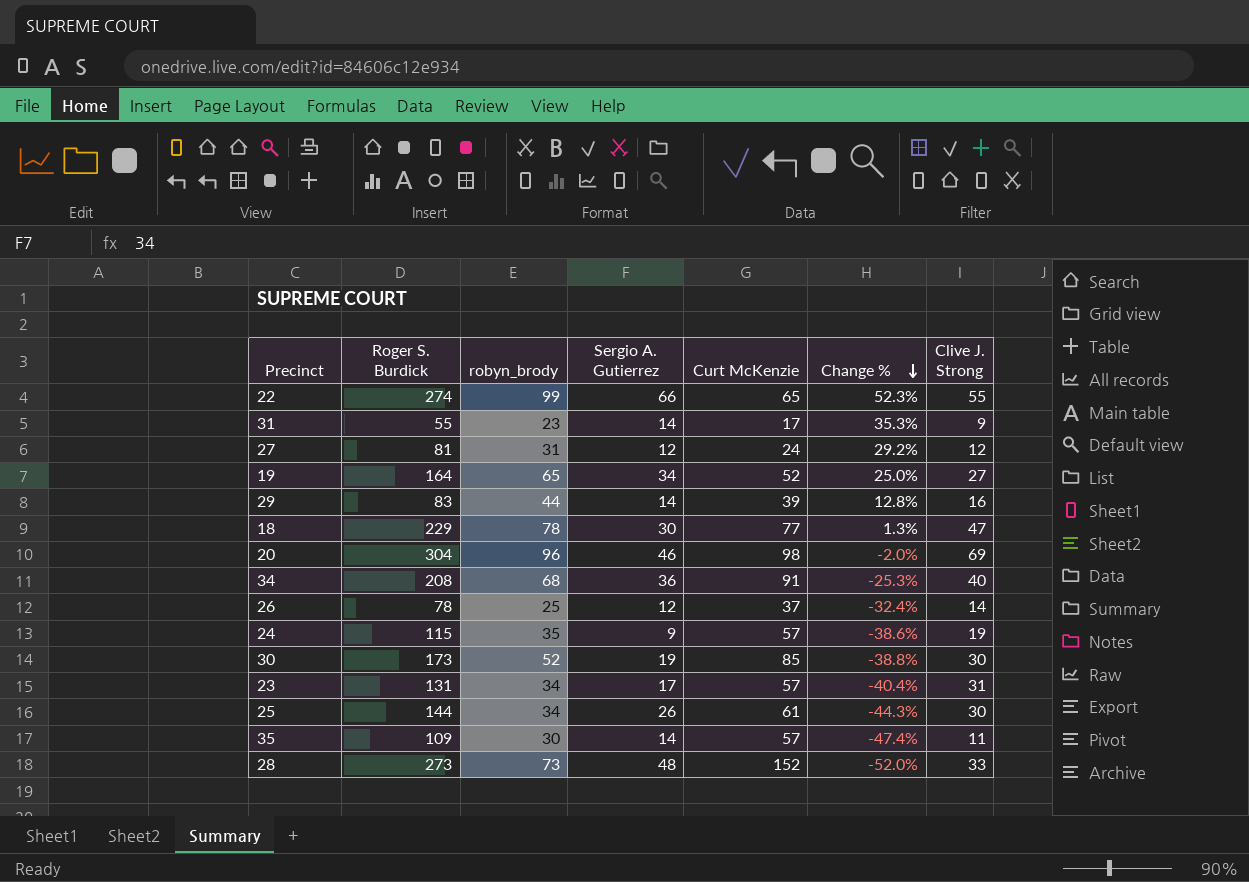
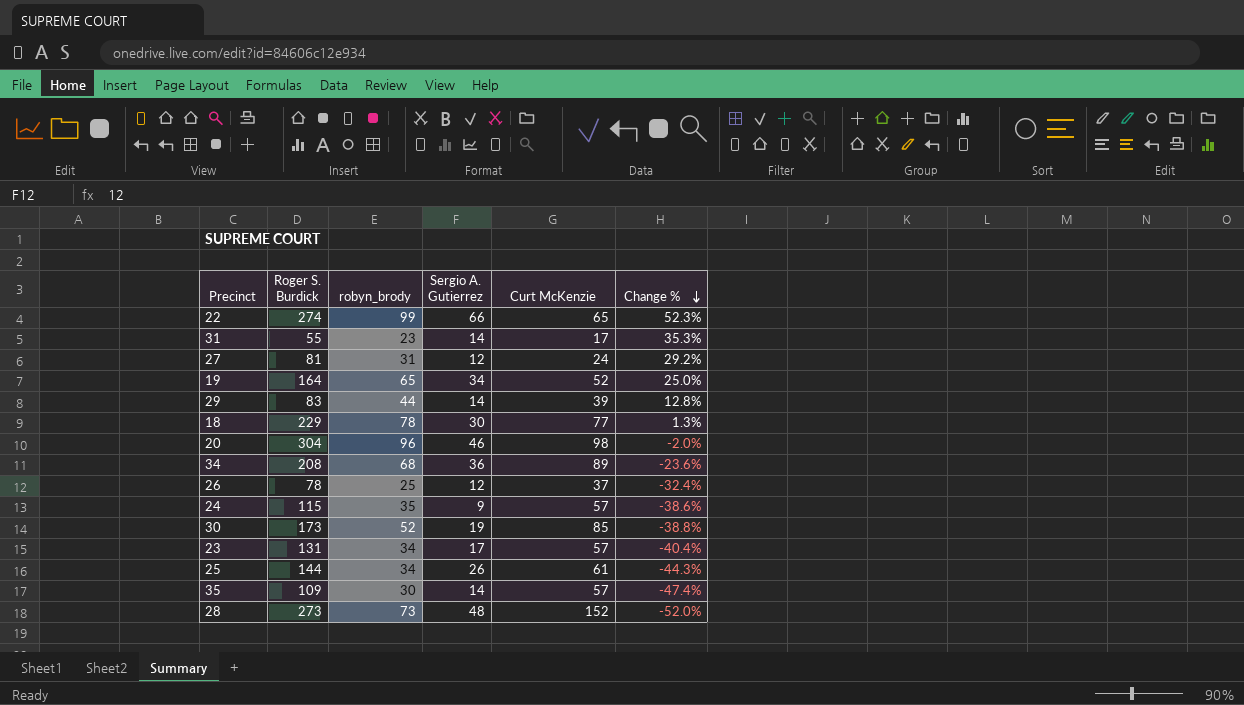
column Clive J. Strong | position: 7 -> none
34 | Curt McKenzie: 91 -> 89
34 | Change %: -25.3% -> -23.6%

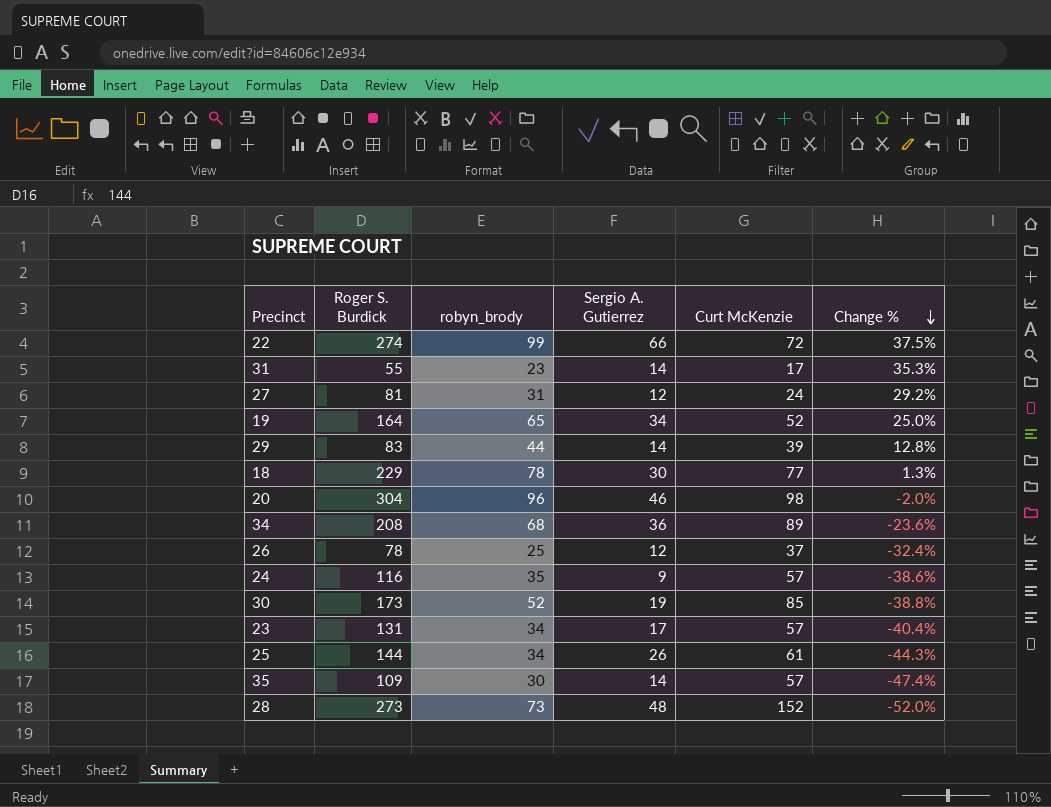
22 | Curt McKenzie: 65 -> 72
22 | Change %: 52.3% -> 37.5%
24 | Roger S. Burdick: 115 -> 116

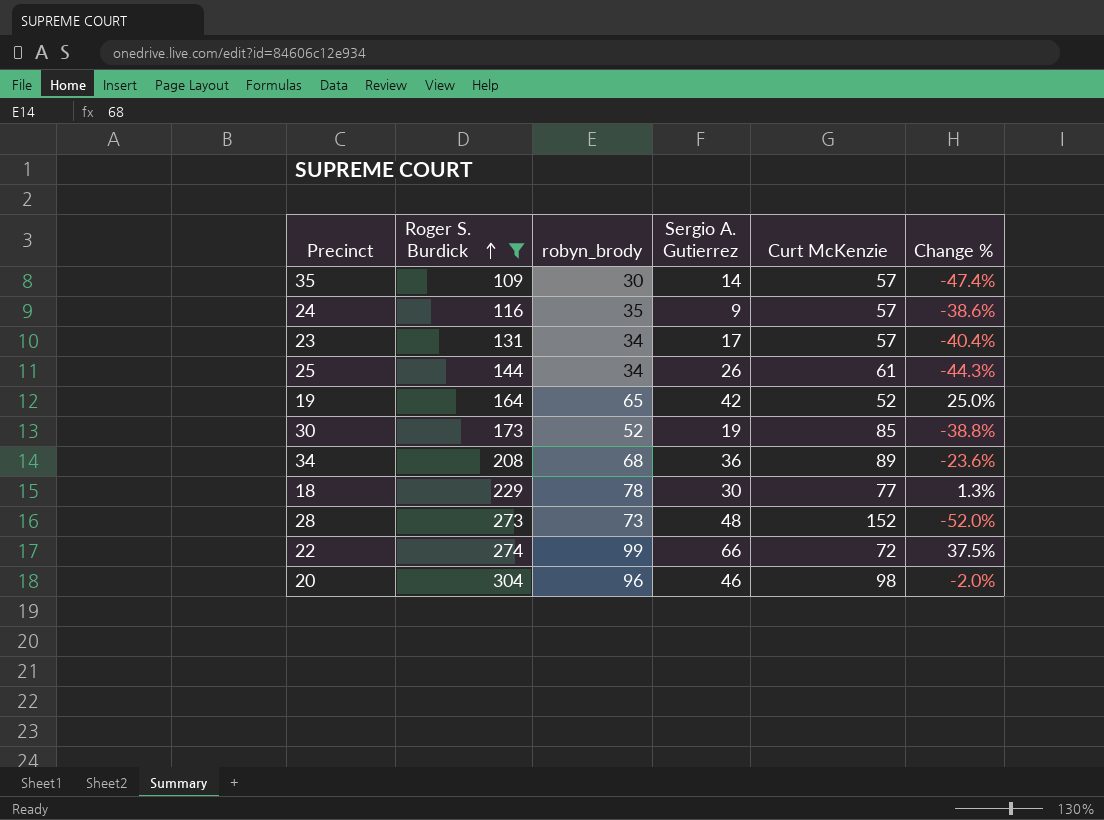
filter: none -> Roger S. Burdick >= 109
row order: Change % descending -> Roger S. Burdick ascending
19 | Sergio A. Gutierrez: 34 -> 42

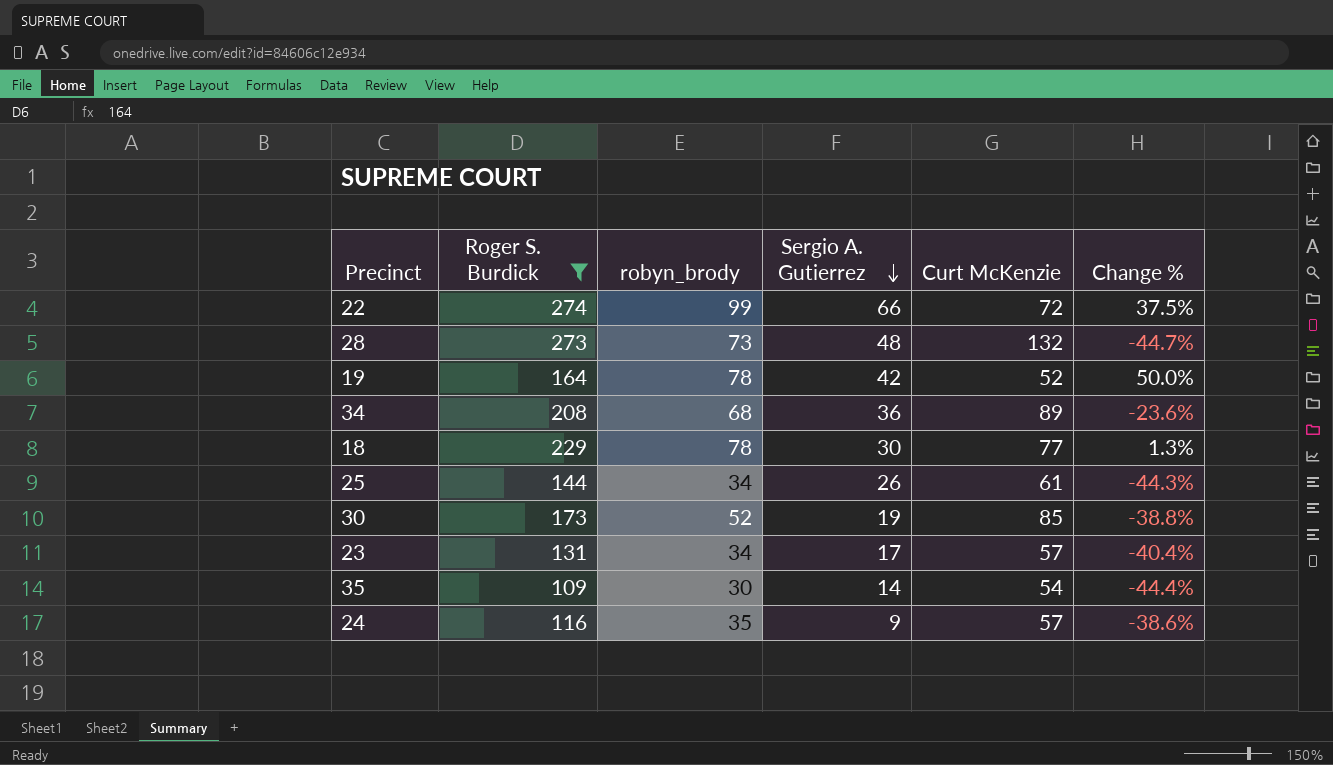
row order: Roger S. Burdick ascending -> Sergio A. Gutierrez descending
row 20: 304 | 96 | 46 | 98 | -2.0% -> none
28 | Curt McKenzie: 152 -> 132
28 | Change %: -52.0% -> -44.7%
19 | robyn_brody: 65 -> 78
19 | Change %: 25.0% -> 50.0%
35 | Curt McKenzie: 57 -> 54
35 | Change %: -47.4% -> -44.4%

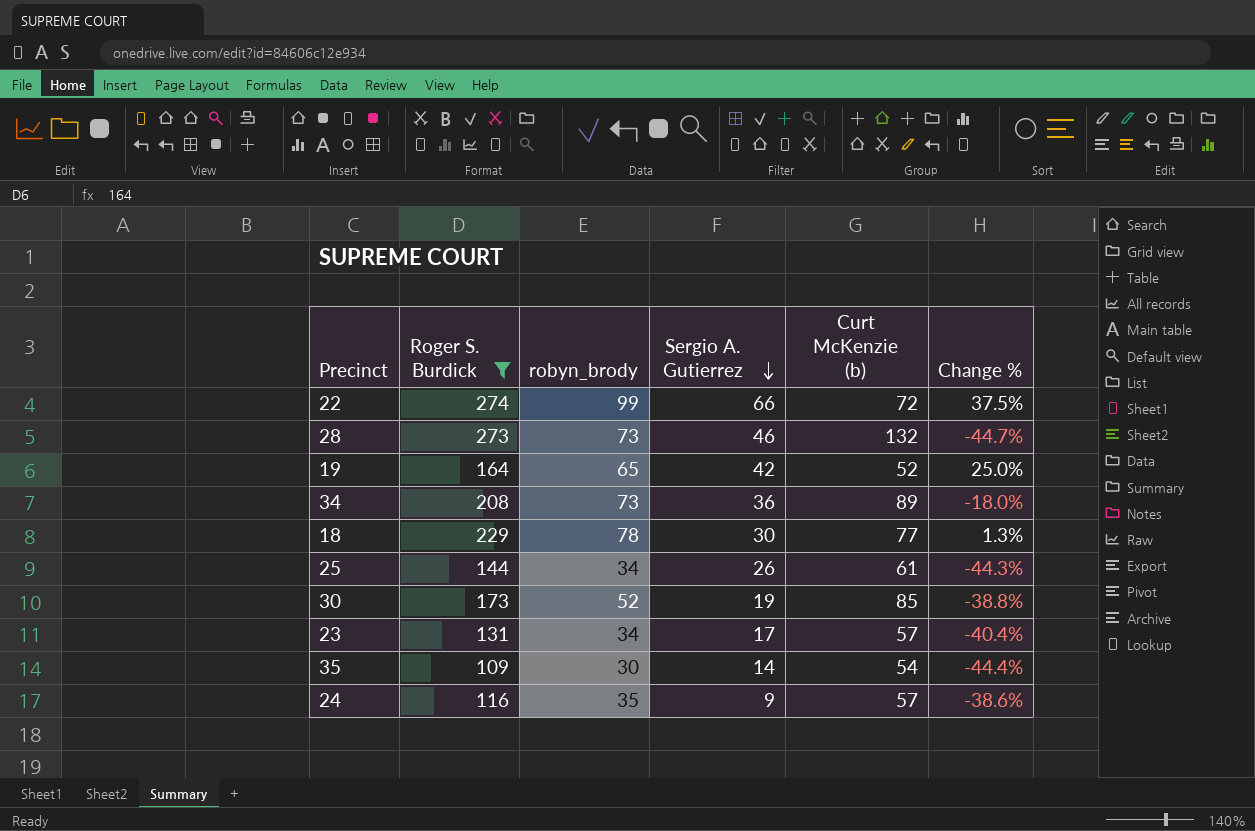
column name: Curt McKenzie -> Curt McKenzie (b)
28 | Sergio A. Gutierrez: 48 -> 46
19 | robyn_brody: 78 -> 65
19 | Change %: 50.0% -> 25.0%
34 | robyn_brody: 68 -> 73
34 | Change %: -23.6% -> -18.0%

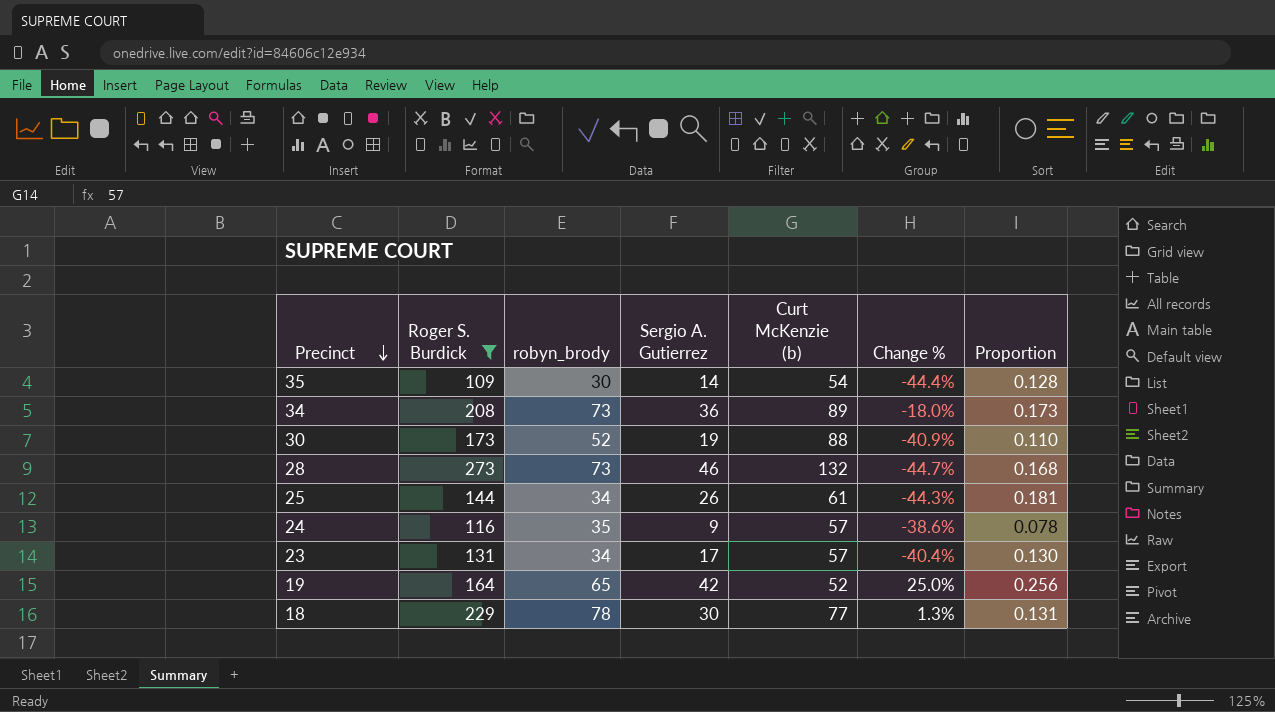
row order: Sergio A. Gutierrez descending -> Precinct descending
column Proportion | formula: none -> [Sergio A. Gutierrez] / [Roger S. Burdick]
row 22: 274 | 99 | 66 | 72 | 37.5% -> none
30 | Curt McKenzie (b): 85 -> 88
30 | Change %: -38.8% -> -40.9%

